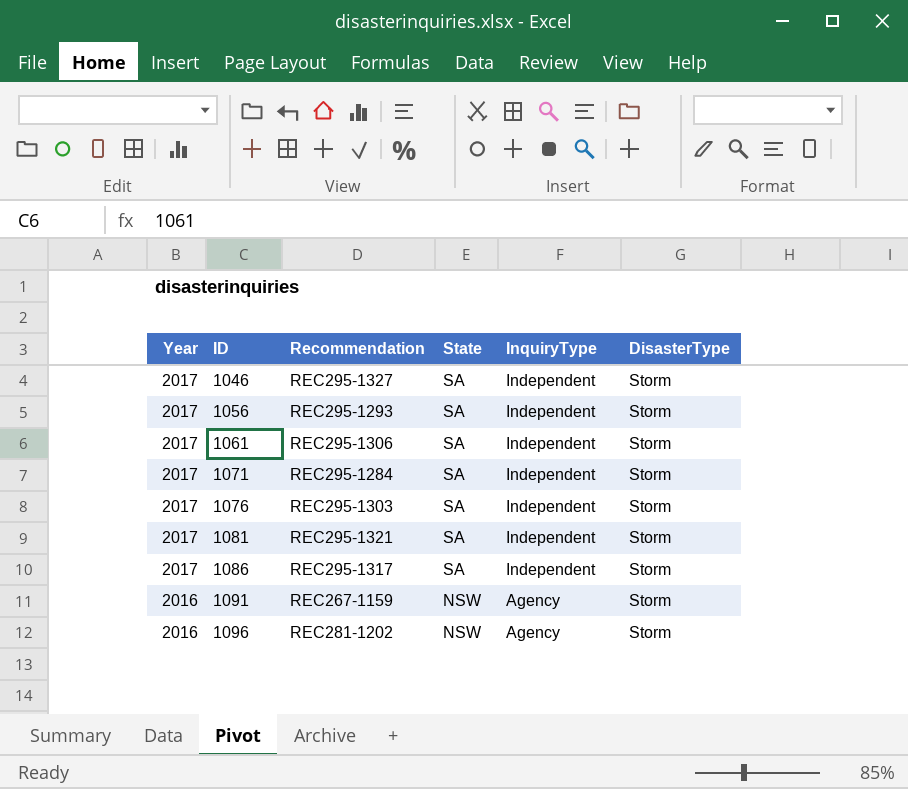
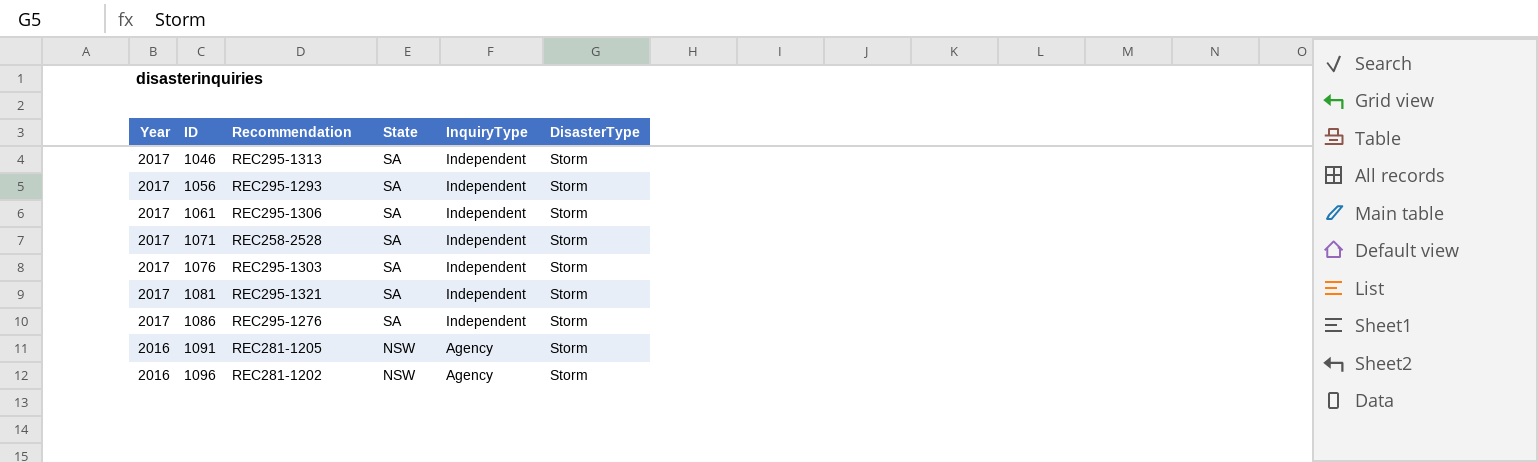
1046 | Recommendation: REC295-1327 -> REC295-1313
1071 | Recommendation: REC295-1284 -> REC258-2528
1086 | Recommendation: REC295-1317 -> REC295-1276
1091 | Recommendation: REC267-1159 -> REC281-1205

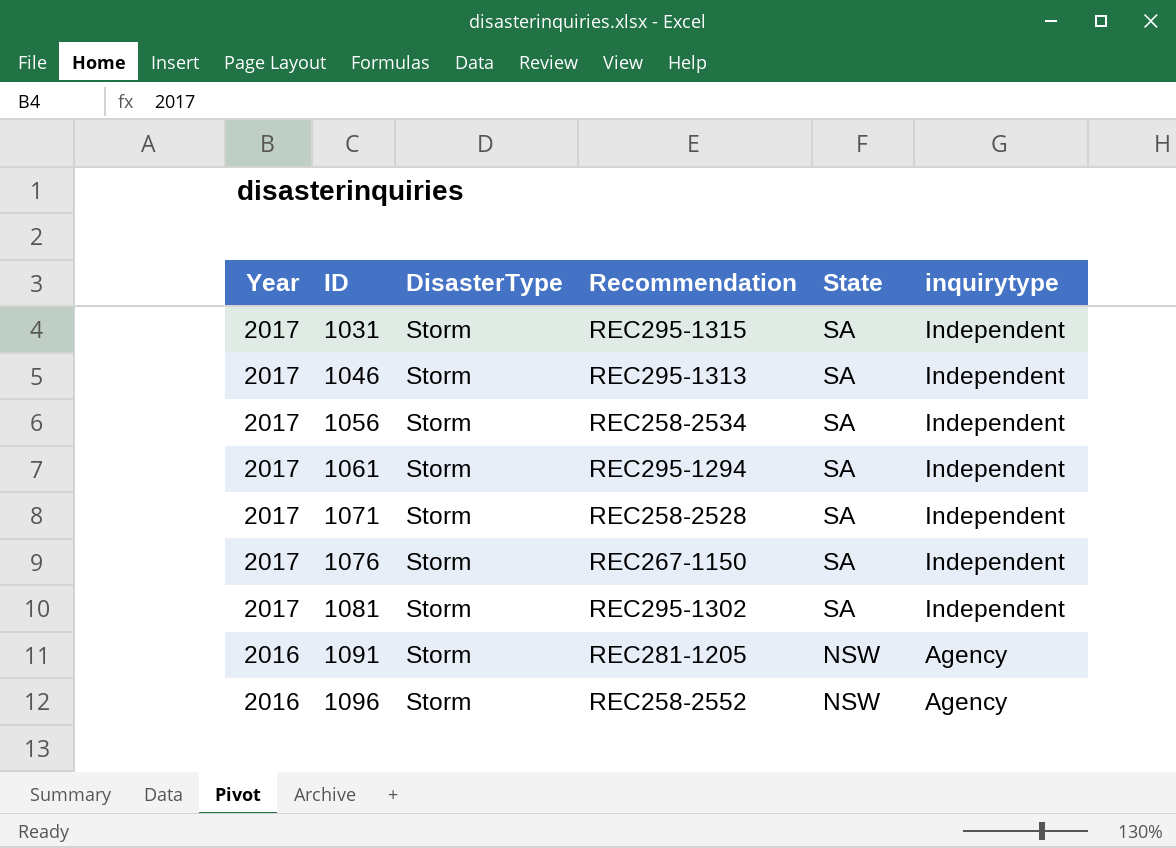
column DisasterType | position: 6 -> 3
column name: InquiryType -> inquirytype
row 1086: 2017 | REC295-1276 | SA | Independent | Storm -> none
row 1031: none -> 2017 | Storm | REC295-1315 | SA | Independent
1056 | Recommendation: REC295-1293 -> REC258-2534
1061 | Recommendation: REC295-1306 -> REC295-1294
1076 | Recommendation: REC295-1303 -> REC267-1150
1081 | Recommendation: REC295-1321 -> REC295-1302
1096 | Recommendation: REC281-1202 -> REC258-2552

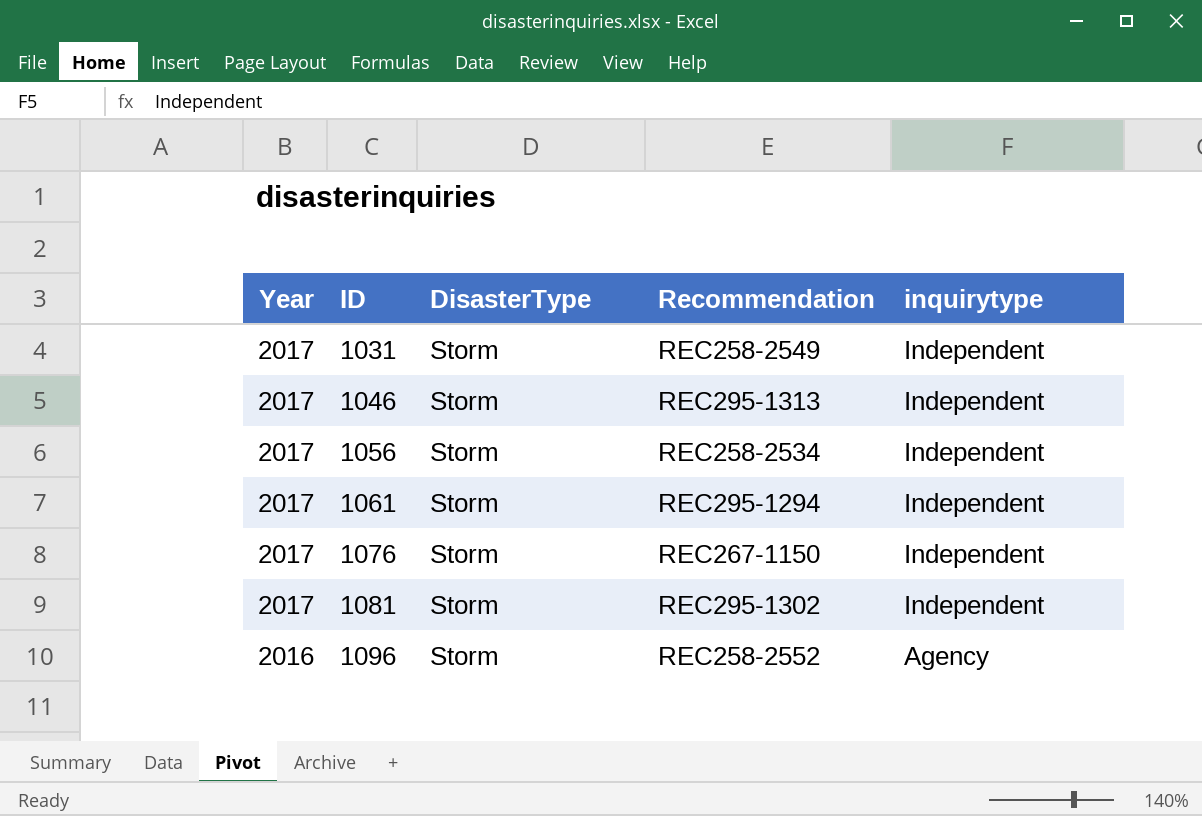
column State | position: 5 -> none
row 1071: 2017 | Storm | REC258-2528 | SA | Independent -> none
row 1091: 2016 | Storm | REC281-1205 | NSW | Agency -> none
1031 | Recommendation: REC295-1315 -> REC258-2549

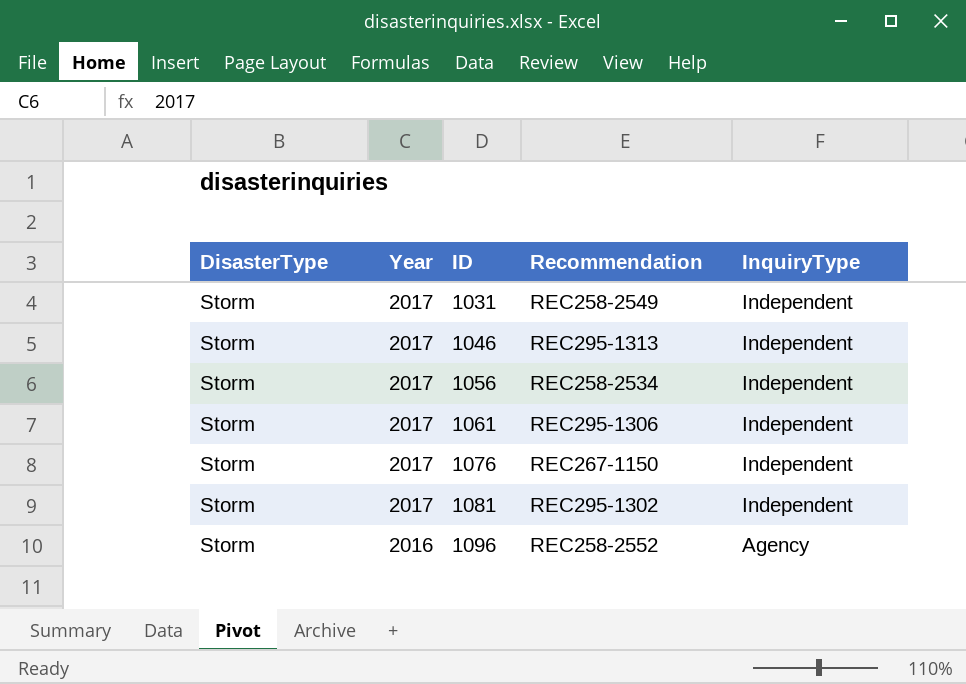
column DisasterType | position: 3 -> 1
column name: inquirytype -> InquiryType
1061 | Recommendation: REC295-1294 -> REC295-1306

